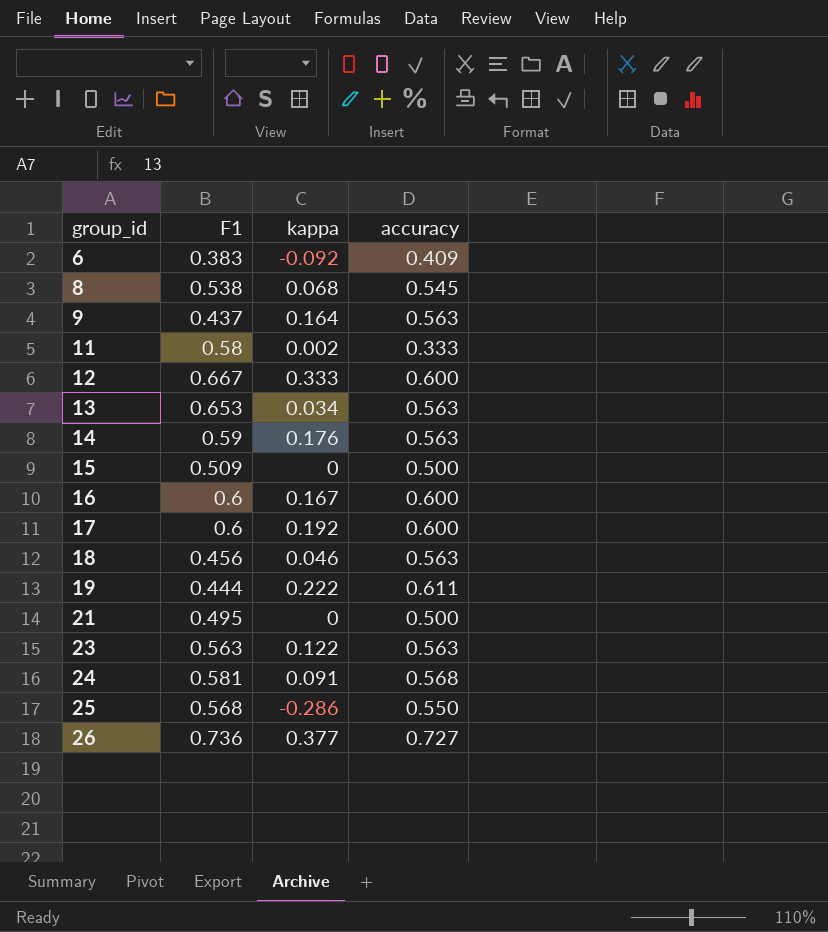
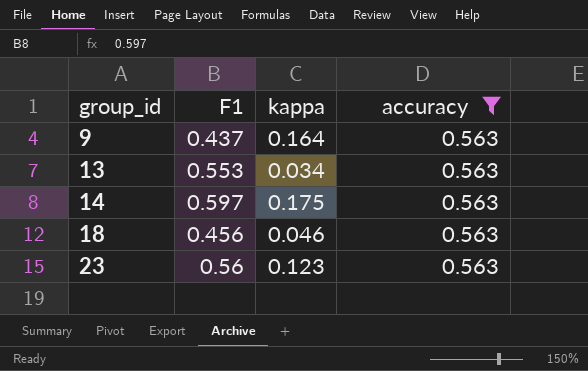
filter: none -> accuracy = 0.563
13 | F1: 0.653 -> 0.553
14 | F1: 0.59 -> 0.597
14 | kappa: 0.176 -> 0.175
23 | F1: 0.563 -> 0.56
23 | kappa: 0.122 -> 0.123

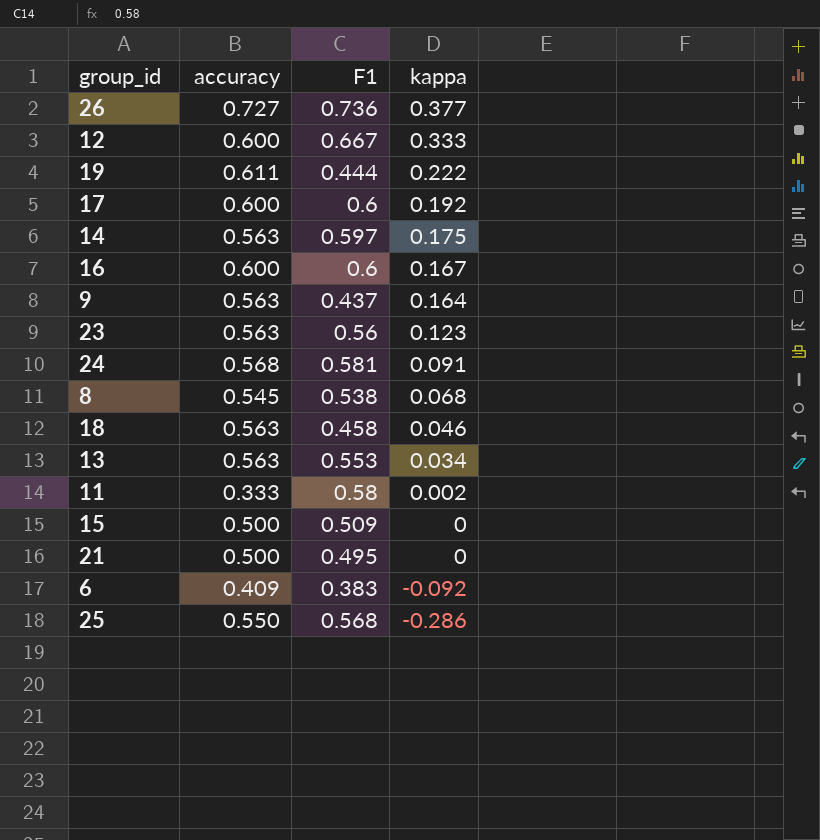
filter: accuracy = 0.563 -> none
row order: group_id ascending -> kappa descending
column accuracy | position: 4 -> 2
18 | F1: 0.456 -> 0.458

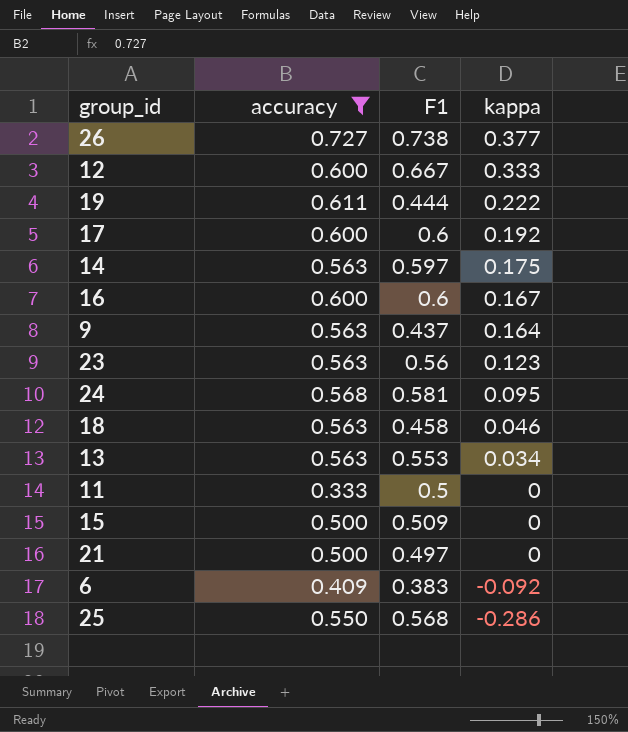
filter: none -> accuracy != 0.545
26 | F1: 0.736 -> 0.738
24 | kappa: 0.091 -> 0.095
11 | F1: 0.58 -> 0.5
11 | kappa: 0.002 -> 0
21 | F1: 0.495 -> 0.497

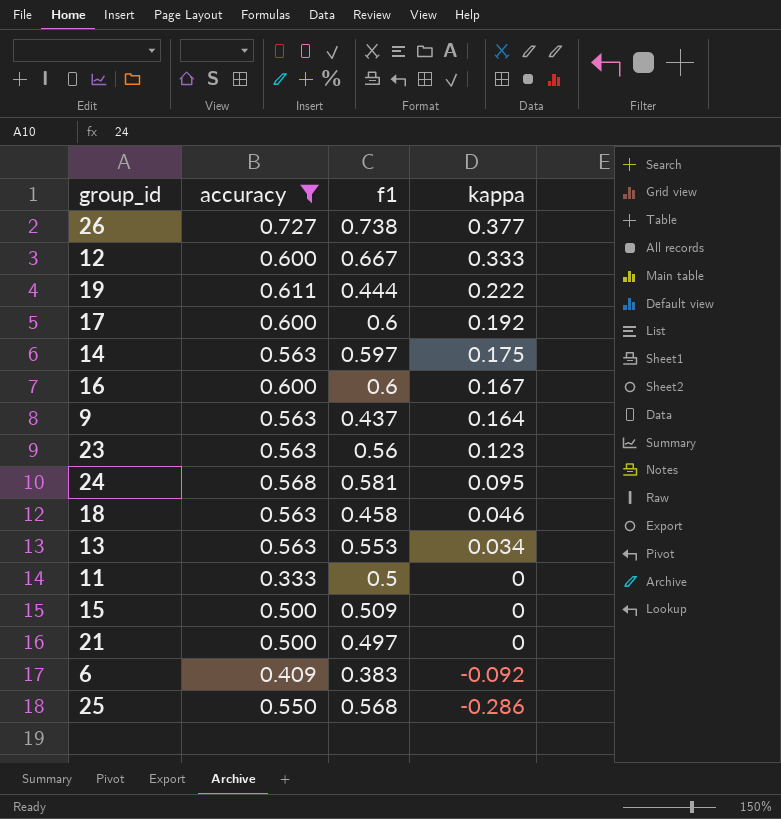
column name: F1 -> f1

